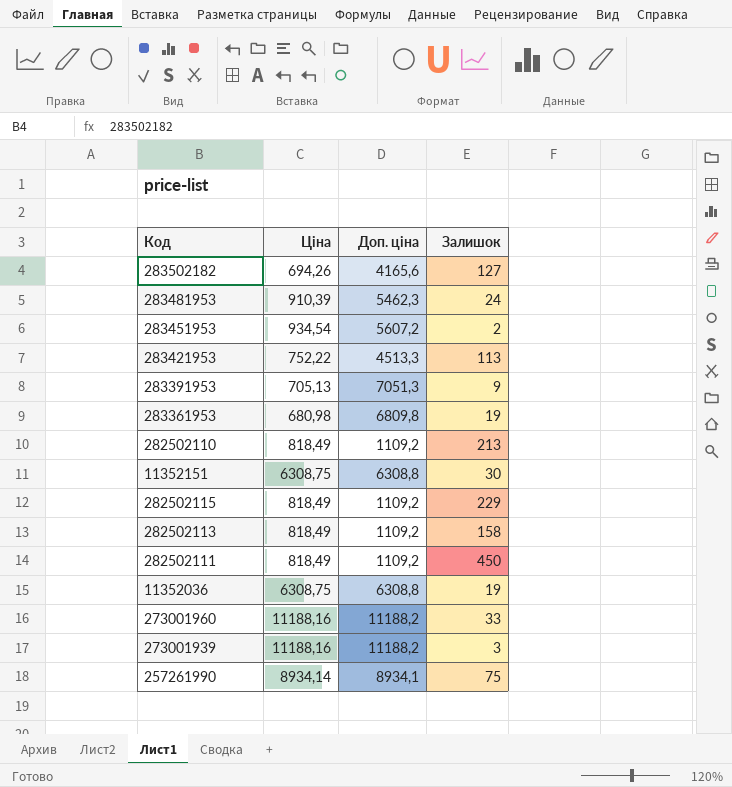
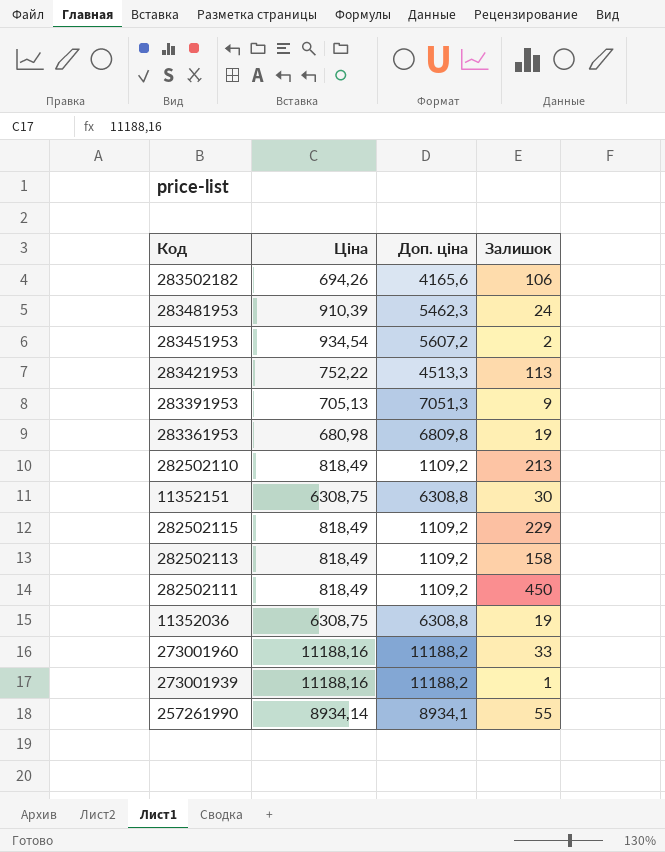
283502182 | Залишок: 127 -> 106
273001939 | Залишок: 3 -> 1
257261990 | Залишок: 75 -> 55

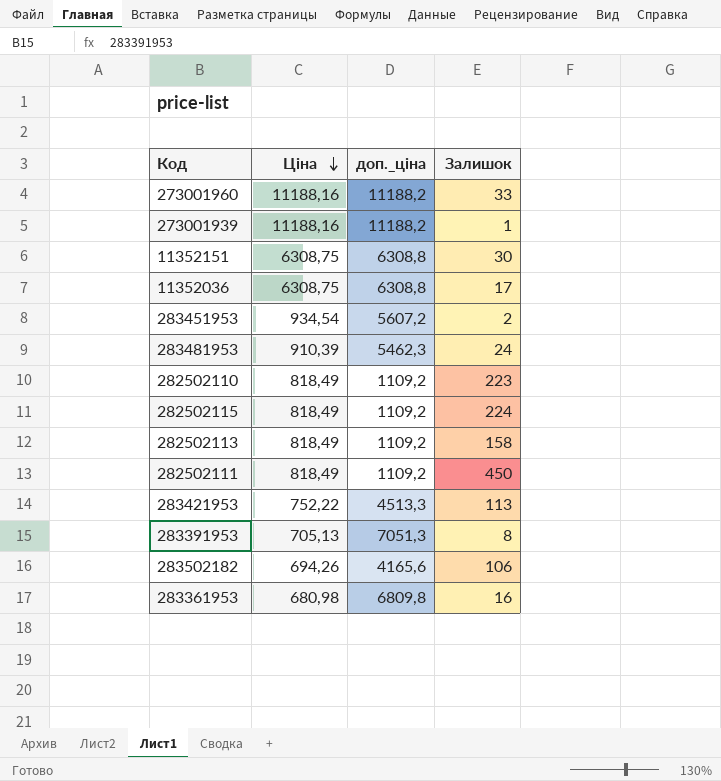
row order: none -> Ціна descending
column name: Доп. ціна -> доп._ціна
row 257261990: 8934,14 | 8934,1 | 55 -> none
11352036 | Залишок: 19 -> 17
282502110 | Залишок: 213 -> 223
282502115 | Залишок: 229 -> 224
283391953 | Залишок: 9 -> 8
283361953 | Залишок: 19 -> 16

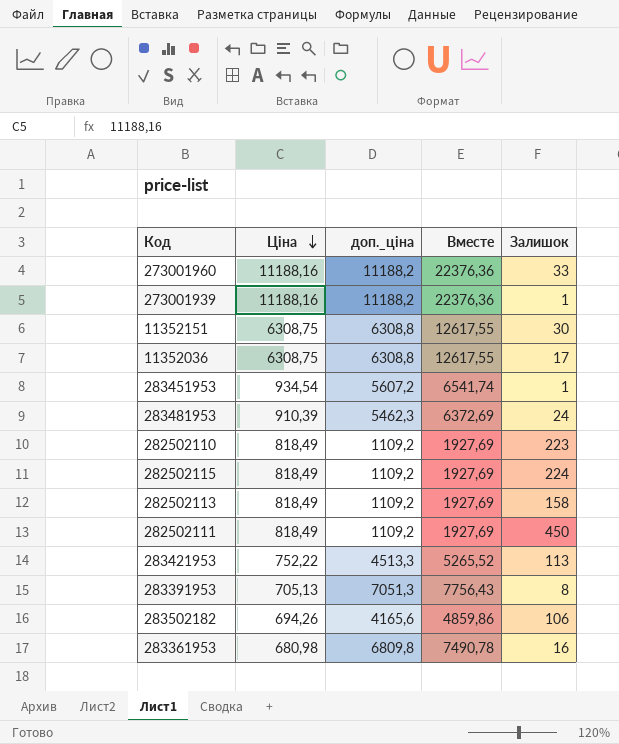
column Вместе | formula: none -> [Ціна] + [доп._ціна]
283451953 | Залишок: 2 -> 1

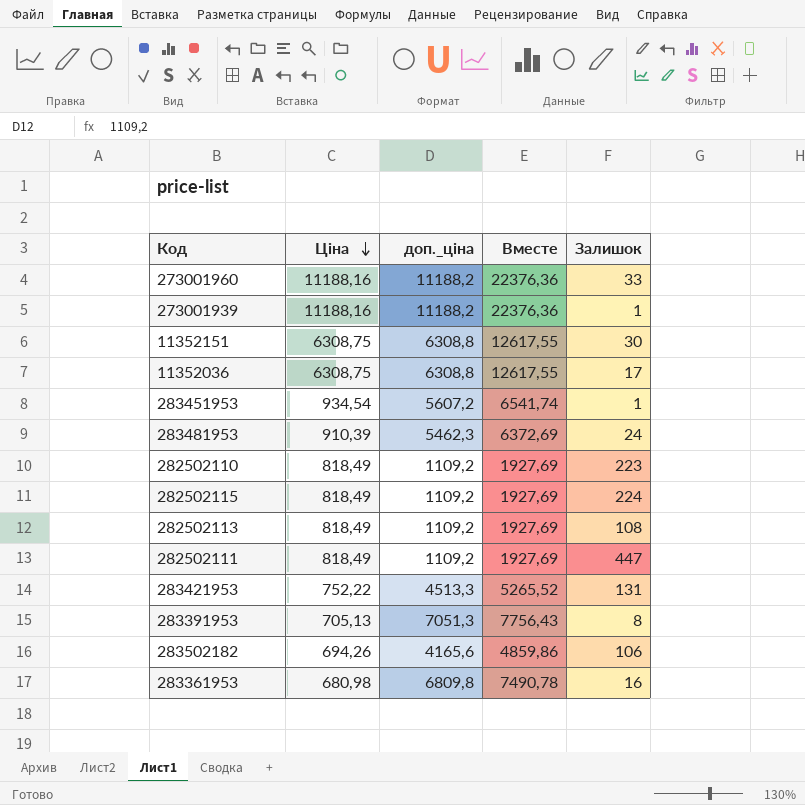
282502113 | Залишок: 158 -> 108
282502111 | Залишок: 450 -> 447
283421953 | Залишок: 113 -> 131

